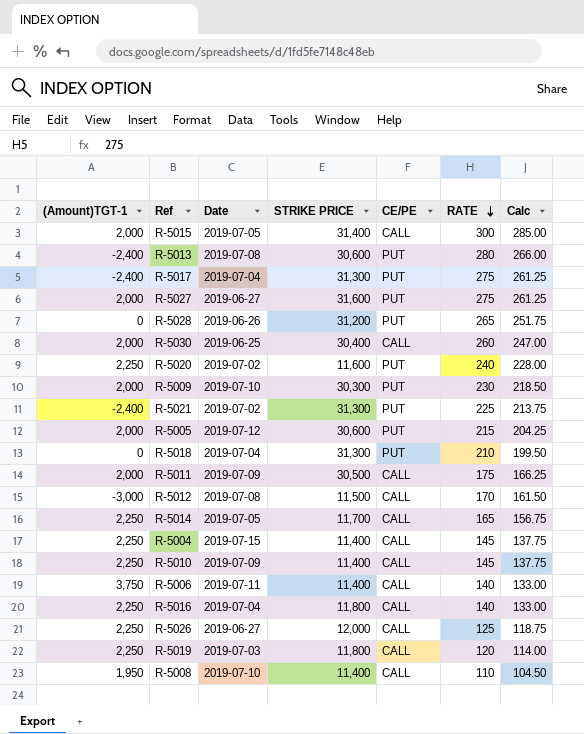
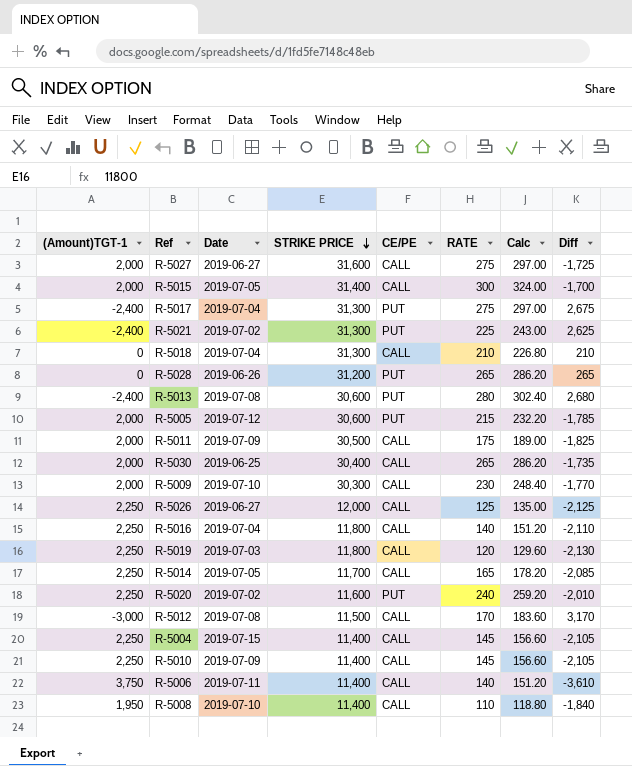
row order: RATE descending -> STRIKE PRICE descending
column Calc | formula: [RATE] * 0.95 -> [RATE] * 1.08
column Diff | formula: none -> [RATE] - [(Amount)TGT-1]
R-5027 | CE/PE: PUT -> CALL
R-5018 | CE/PE: PUT -> CALL
R-5030 | RATE: 260 -> 265
R-5009 | CE/PE: PUT -> CALL

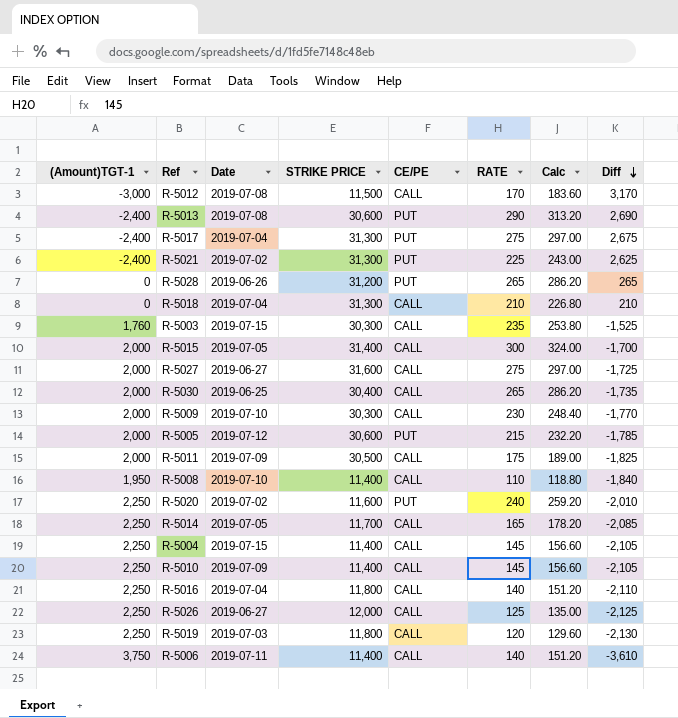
row order: STRIKE PRICE descending -> Diff descending
R-5013 | RATE: 280 -> 290
R-5013 | Calc: 302.40 -> 313.20
R-5013 | Diff: 2,680 -> 2,690
row R-5003: none -> 1,760 | 2019-07-15 | 30,300 | CALL | 235 | 253.80 | -1,525

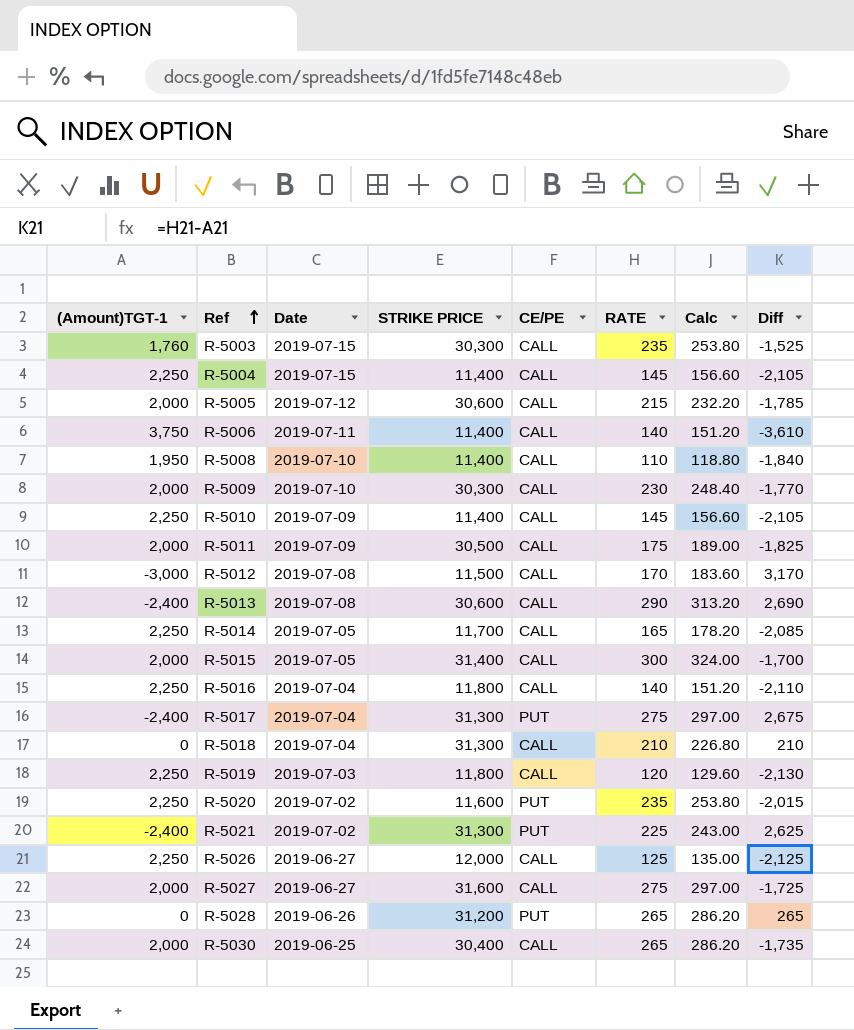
row order: Diff descending -> Ref ascending
R-5005 | CE/PE: PUT -> CALL
R-5013 | CE/PE: PUT -> CALL
R-5020 | RATE: 240 -> 235
R-5020 | Calc: 259.20 -> 253.80
R-5020 | Diff: -2,010 -> -2,015

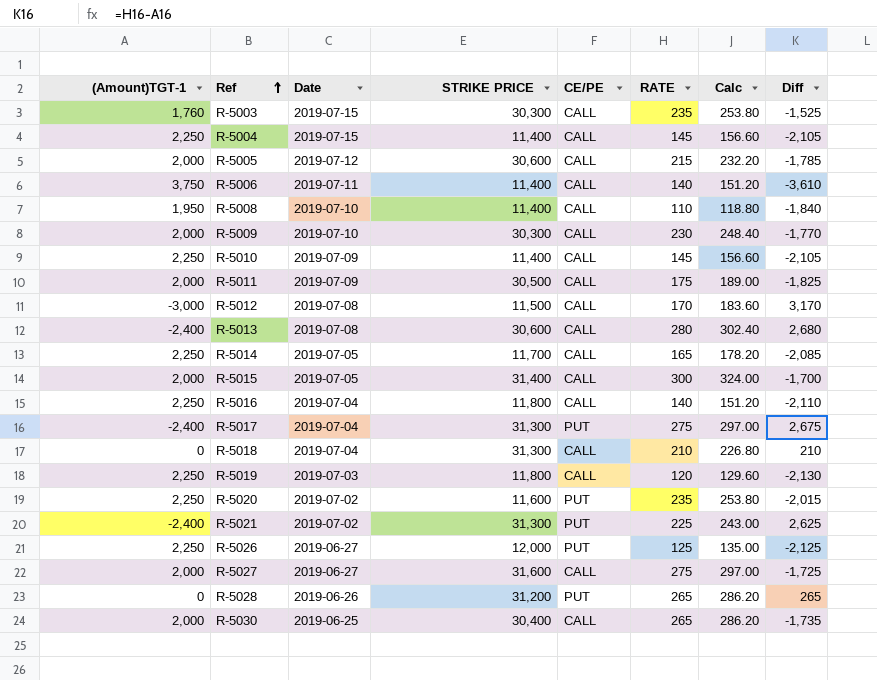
R-5013 | RATE: 290 -> 280
R-5013 | Calc: 313.20 -> 302.40
R-5013 | Diff: 2,690 -> 2,680
R-5026 | CE/PE: CALL -> PUT

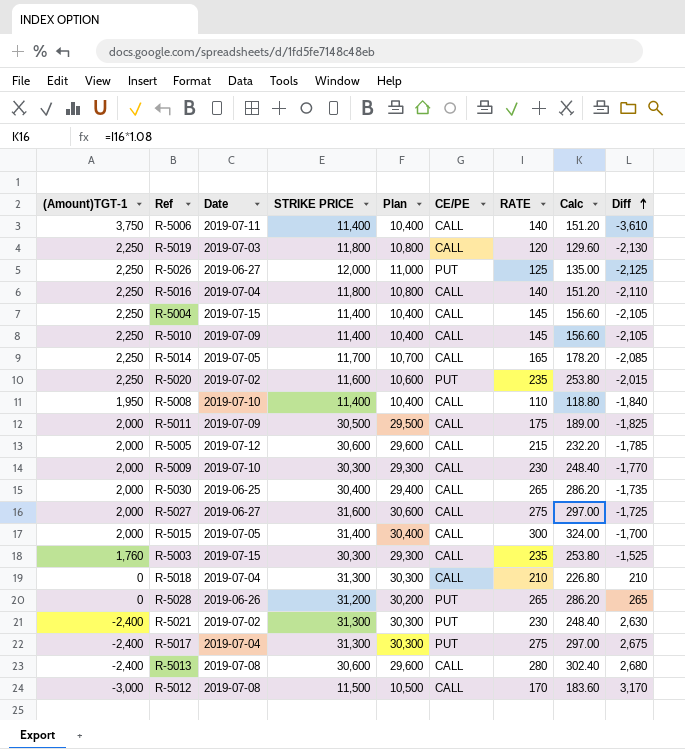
row order: Ref ascending -> Diff ascending
column Plan | formula: none -> [STRIKE PRICE] - 1000
R-5021 | RATE: 225 -> 230
R-5021 | Calc: 243.00 -> 248.40
R-5021 | Diff: 2,625 -> 2,630

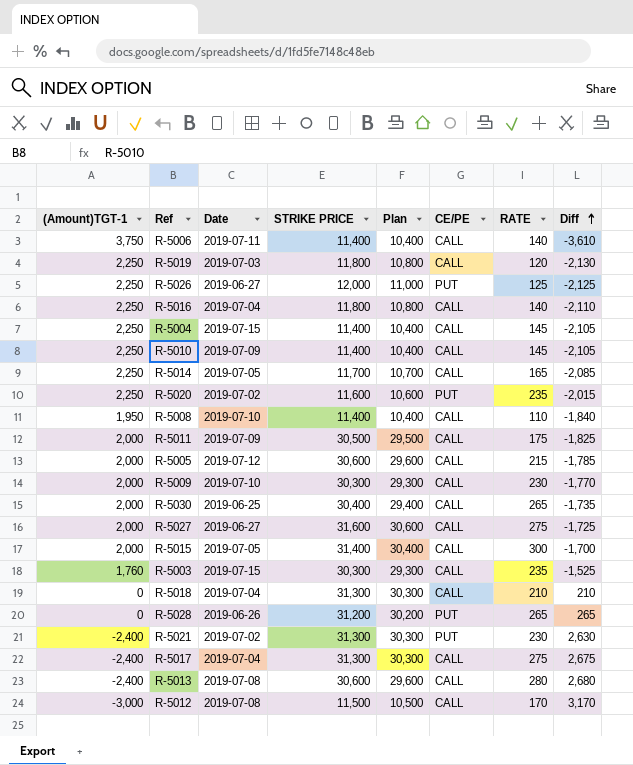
column Calc | formula: [RATE] * 1.08 -> none
R-5017 | CE/PE: PUT -> CALL

